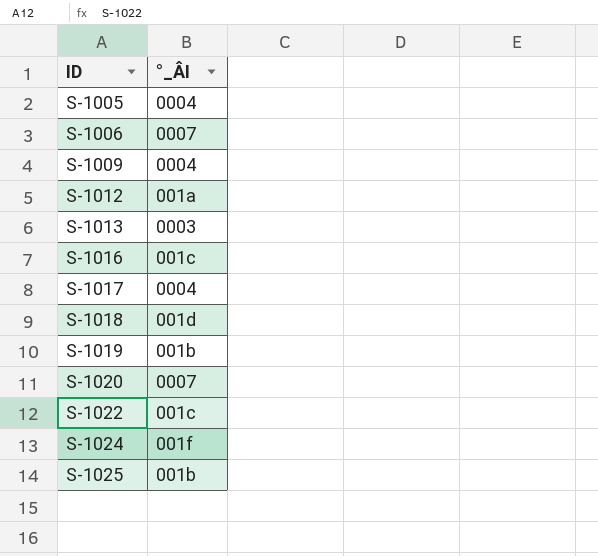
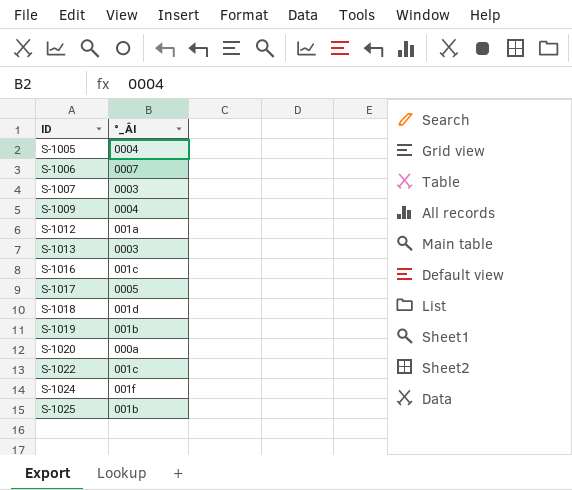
row S-1007: none -> 0003
S-1017 | °_ÂI: 0004 -> 0005
S-1020 | °_ÂI: 0007 -> 000a

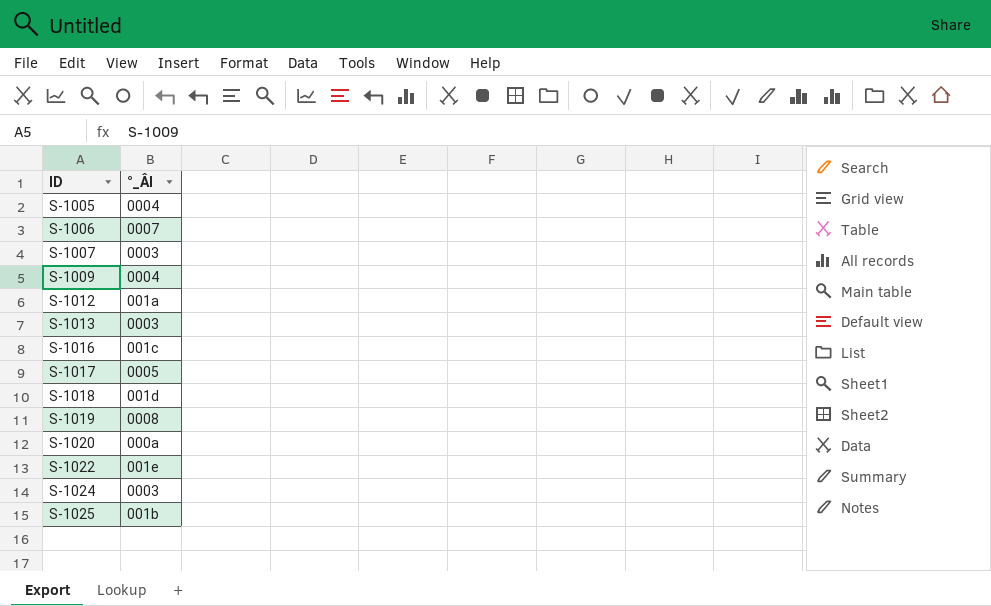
S-1019 | °_ÂI: 001b -> 0008
S-1022 | °_ÂI: 001c -> 001e
S-1024 | °_ÂI: 001f -> 0003

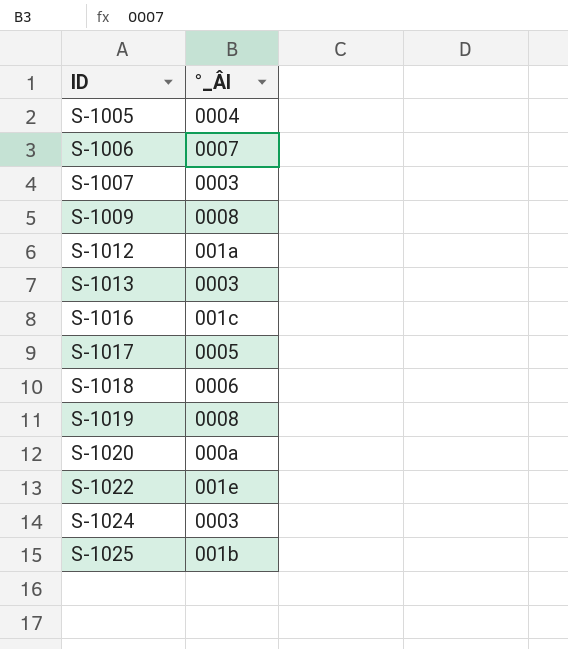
S-1009 | °_ÂI: 0004 -> 0008
S-1018 | °_ÂI: 001d -> 0006

